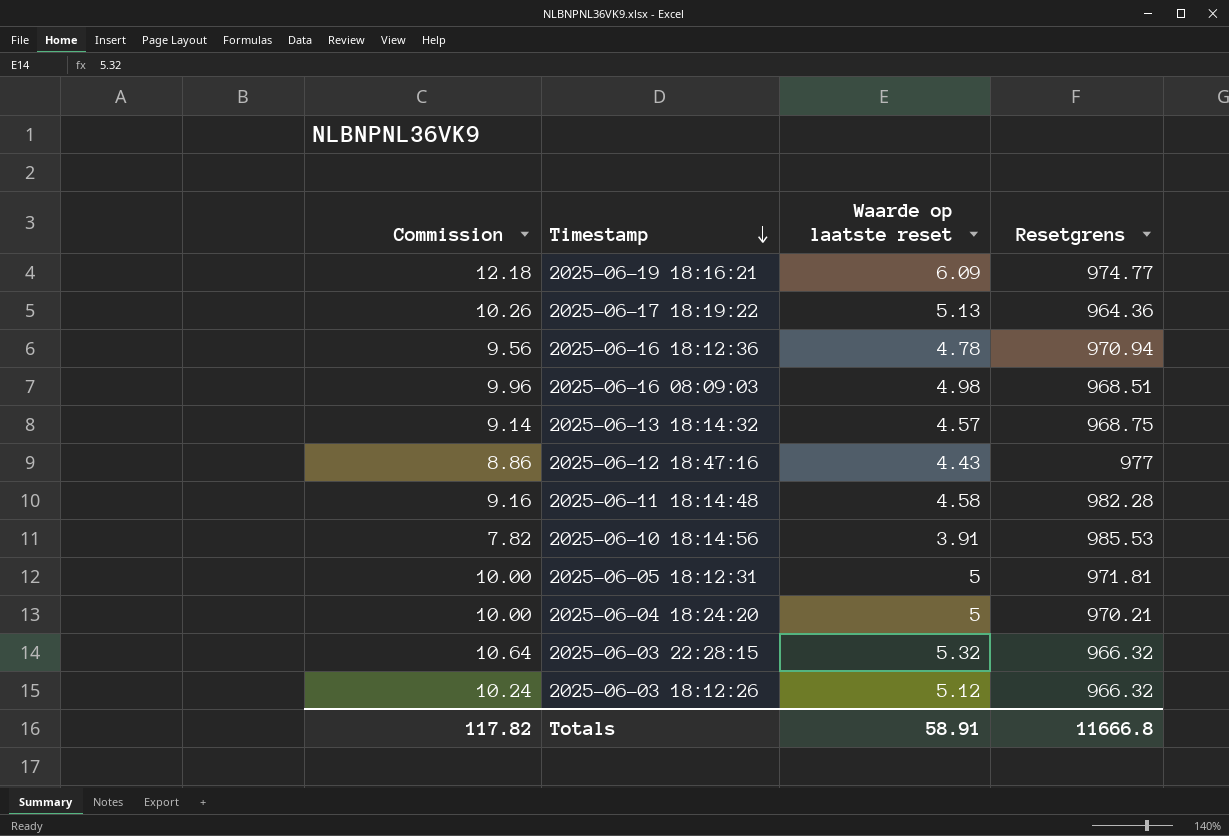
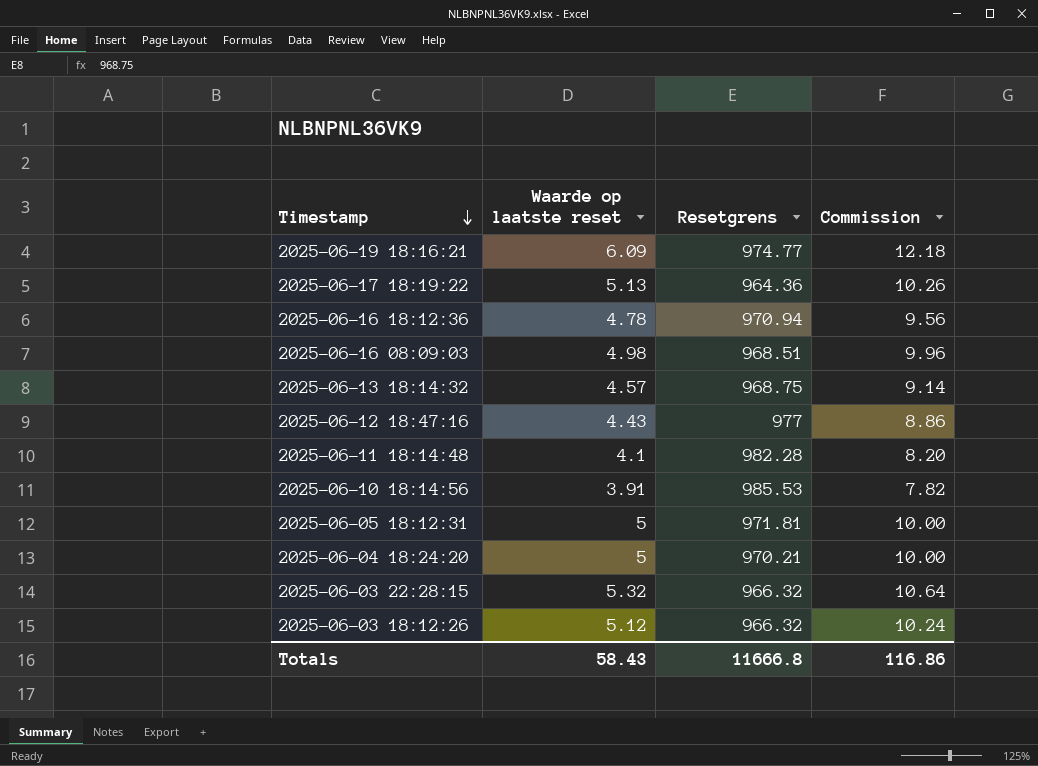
column Commission | position: 1 -> 4
2025-06-11 18:14:48 | Waarde op laatste reset: 4.58 -> 4.1
2025-06-11 18:14:48 | Commission: 9.16 -> 8.20
Totals | Waarde op laatste reset: 58.91 -> 58.43
Totals | Commission: 117.82 -> 116.86

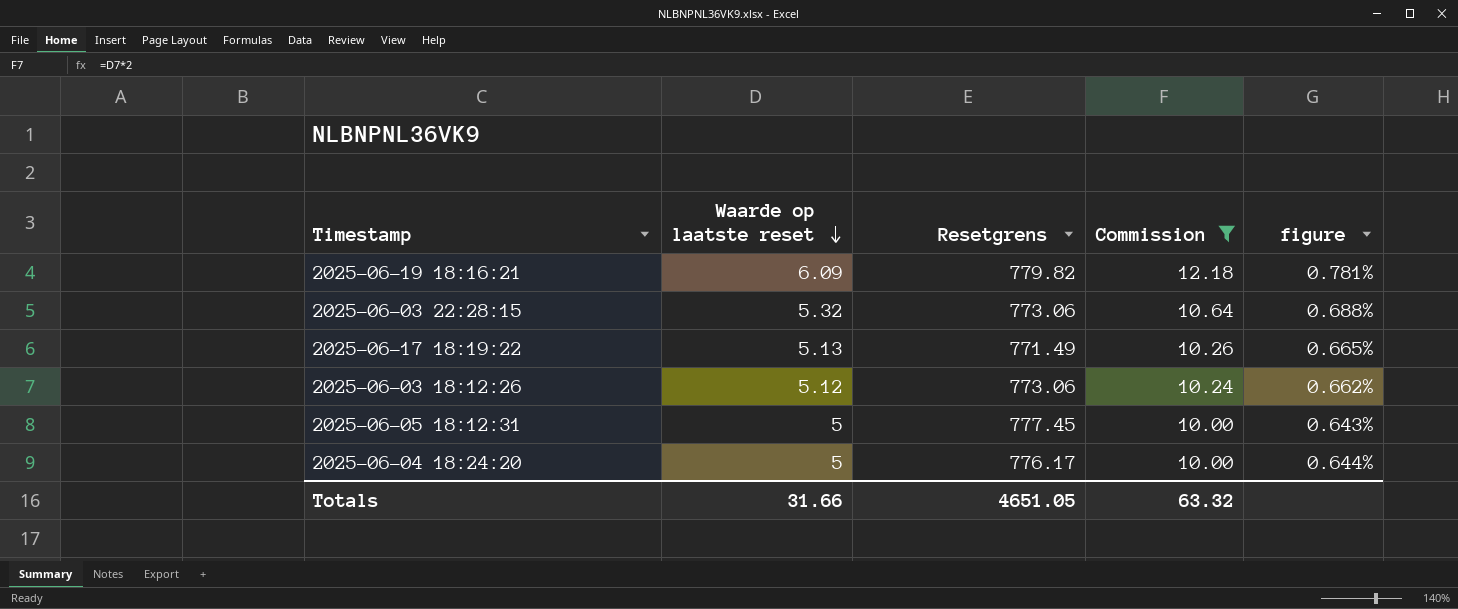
filter: none -> Commission >= 10.00
row order: Timestamp descending -> Waarde op laatste reset descending
column figure | formula: none -> [Waarde op laatste reset] / [Resetgrens]
2025-06-19 18:16:21 | Resetgrens: 974.77 -> 779.82
2025-06-03 22:28:15 | Resetgrens: 966.32 -> 773.06
2025-06-17 18:19:22 | Resetgrens: 964.36 -> 771.49
2025-06-03 18:12:26 | Resetgrens: 966.32 -> 773.06
2025-06-05 18:12:31 | Resetgrens: 971.81 -> 777.45
2025-06-04 18:24:20 | Resetgrens: 970.21 -> 776.17
Totals | Waarde op laatste reset: 58.43 -> 31.66
Totals | Resetgrens: 11666.8 -> 4651.05
Totals | Commission: 116.86 -> 63.32

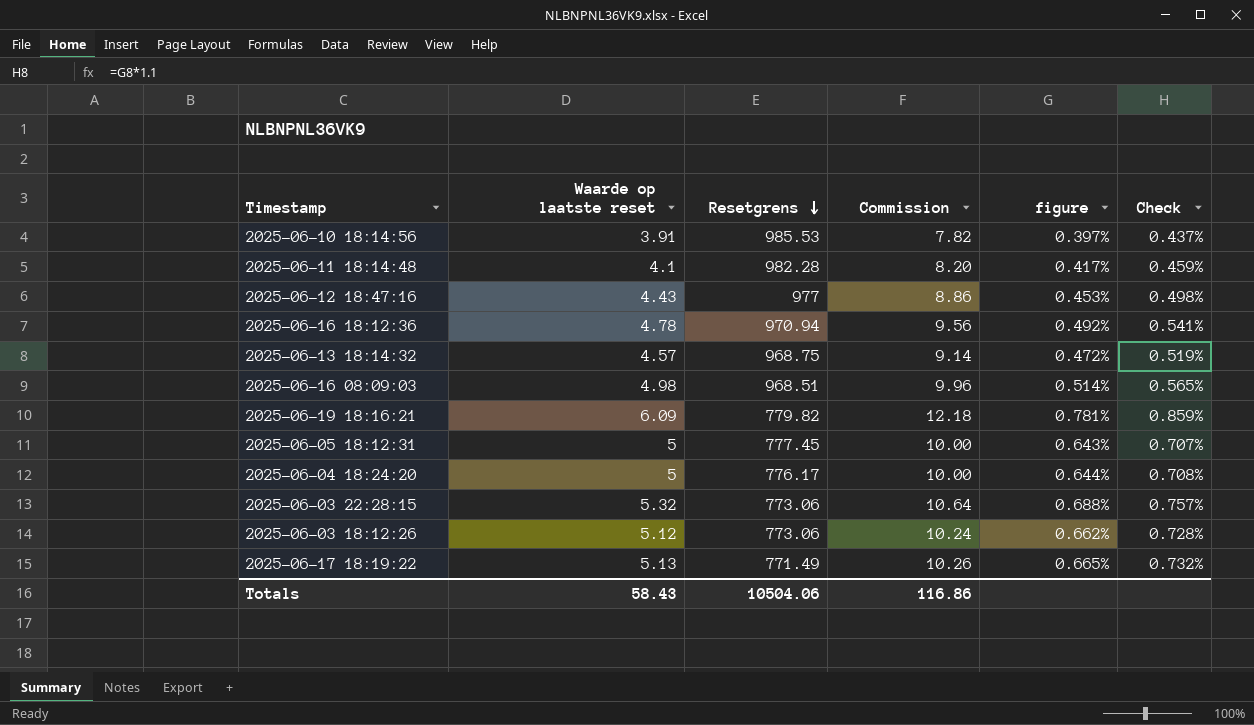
filter: Commission >= 10.00 -> none
row order: Waarde op laatste reset descending -> Resetgrens descending
column Check | formula: none -> [figure] * 1.1
Totals | Waarde op laatste reset: 31.66 -> 58.43
Totals | Resetgrens: 4651.05 -> 10504.06
Totals | Commission: 63.32 -> 116.86

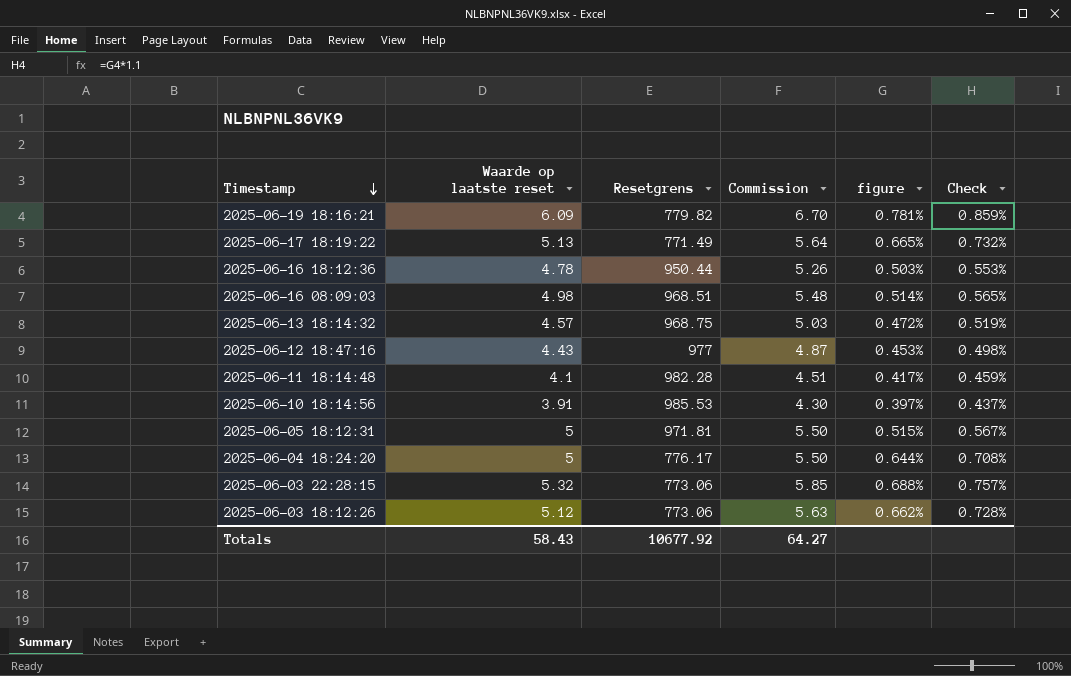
row order: Resetgrens descending -> Timestamp descending
column Commission | formula: [Waarde op laatste reset] * 2 -> [Waarde op laatste reset] * 1.1
2025-06-16 18:12:36 | Resetgrens: 970.94 -> 950.44
2025-06-16 18:12:36 | figure: 0.492% -> 0.503%
2025-06-16 18:12:36 | Check: 0.541% -> 0.553%
2025-06-05 18:12:31 | Resetgrens: 777.45 -> 971.81
2025-06-05 18:12:31 | figure: 0.643% -> 0.515%
2025-06-05 18:12:31 | Check: 0.707% -> 0.567%
Totals | Resetgrens: 10504.06 -> 10677.92
Totals | Commission: 116.86 -> 64.27

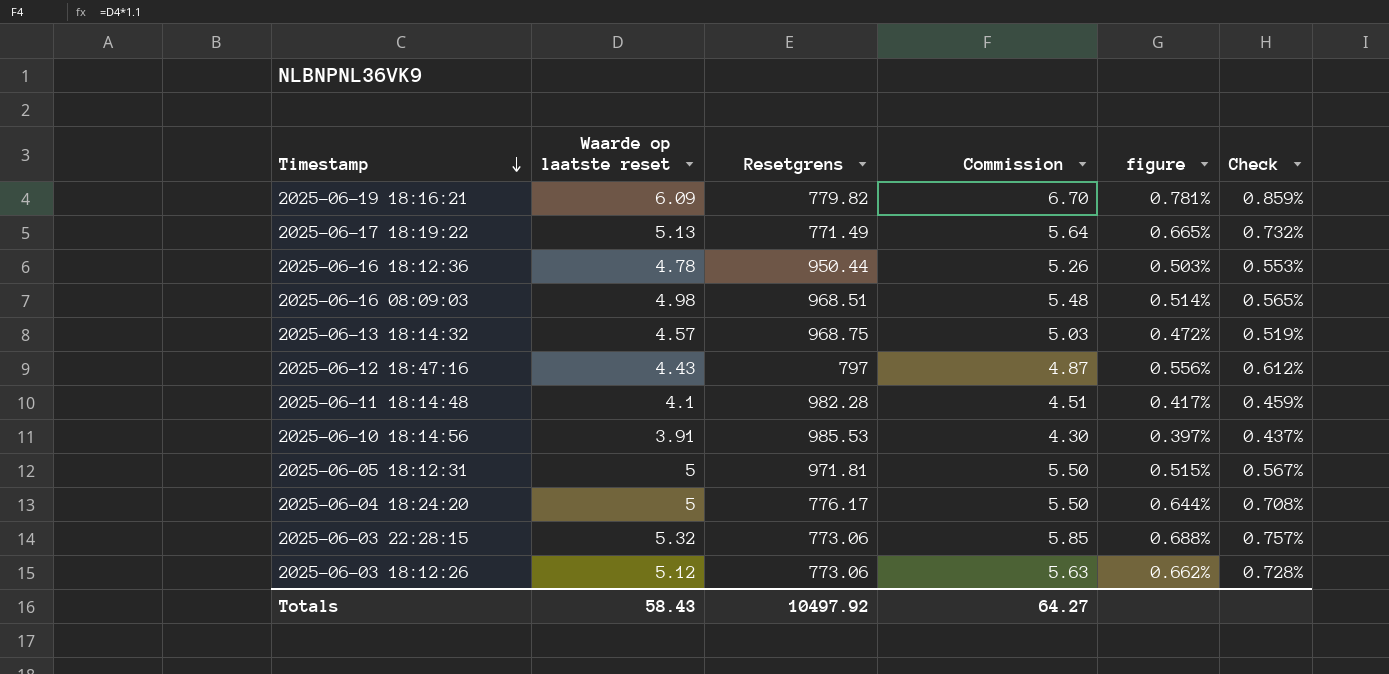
2025-06-12 18:47:16 | Resetgrens: 977 -> 797
2025-06-12 18:47:16 | figure: 0.453% -> 0.556%
2025-06-12 18:47:16 | Check: 0.498% -> 0.612%
Totals | Resetgrens: 10677.92 -> 10497.92

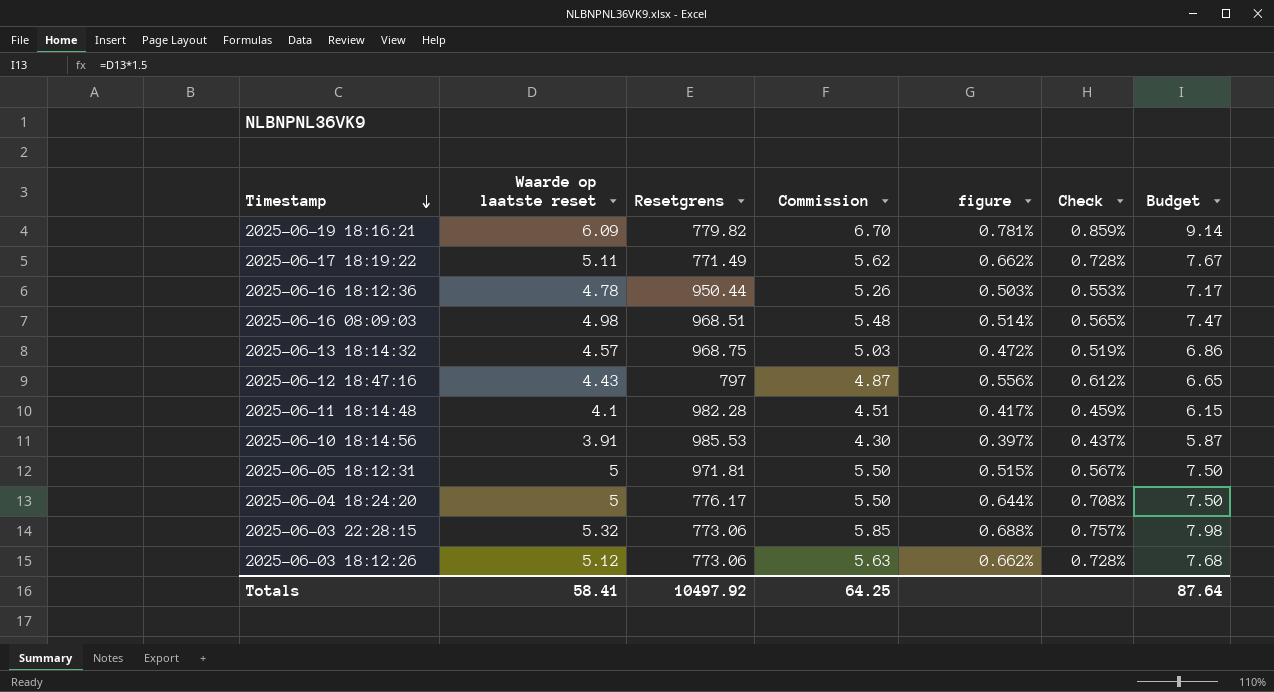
column Budget | formula: none -> [Waarde op laatste reset] * 1.5
2025-06-17 18:19:22 | Waarde op laatste reset: 5.13 -> 5.11
2025-06-17 18:19:22 | Commission: 5.64 -> 5.62
2025-06-17 18:19:22 | figure: 0.665% -> 0.662%
2025-06-17 18:19:22 | Check: 0.732% -> 0.728%
Totals | Waarde op laatste reset: 58.43 -> 58.41
Totals | Commission: 64.27 -> 64.25

